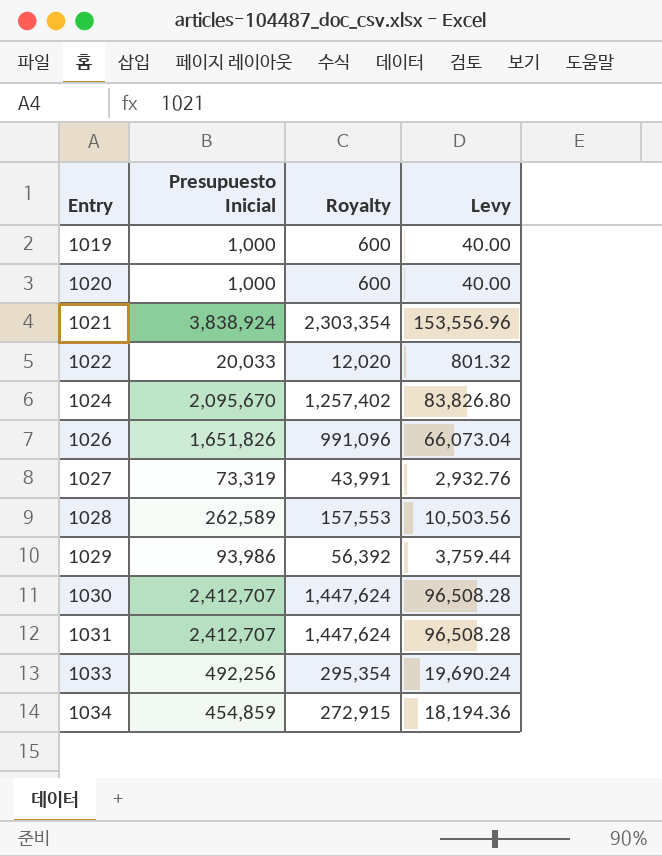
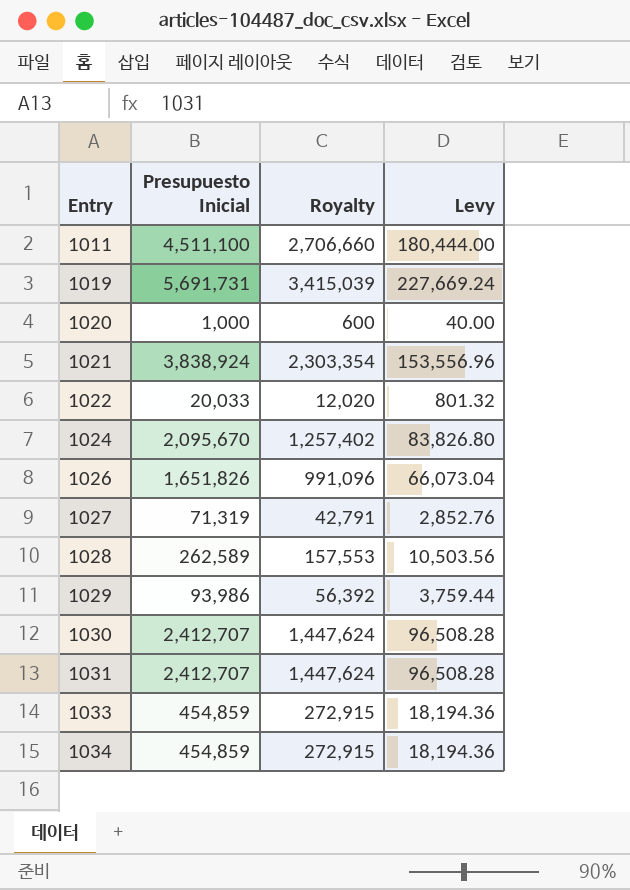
row 1011: none -> 4,511,100 | 2,706,660 | 180,444.00
1019 | Presupuesto Inicial: 1,000 -> 5,691,731
1019 | Royalty: 600 -> 3,415,039
1019 | Levy: 40.00 -> 227,669.24
1027 | Presupuesto Inicial: 73,319 -> 71,319
1027 | Royalty: 43,991 -> 42,791
1027 | Levy: 2,932.76 -> 2,852.76
1033 | Presupuesto Inicial: 492,256 -> 454,859
1033 | Royalty: 295,354 -> 272,915
1033 | Levy: 19,690.24 -> 18,194.36

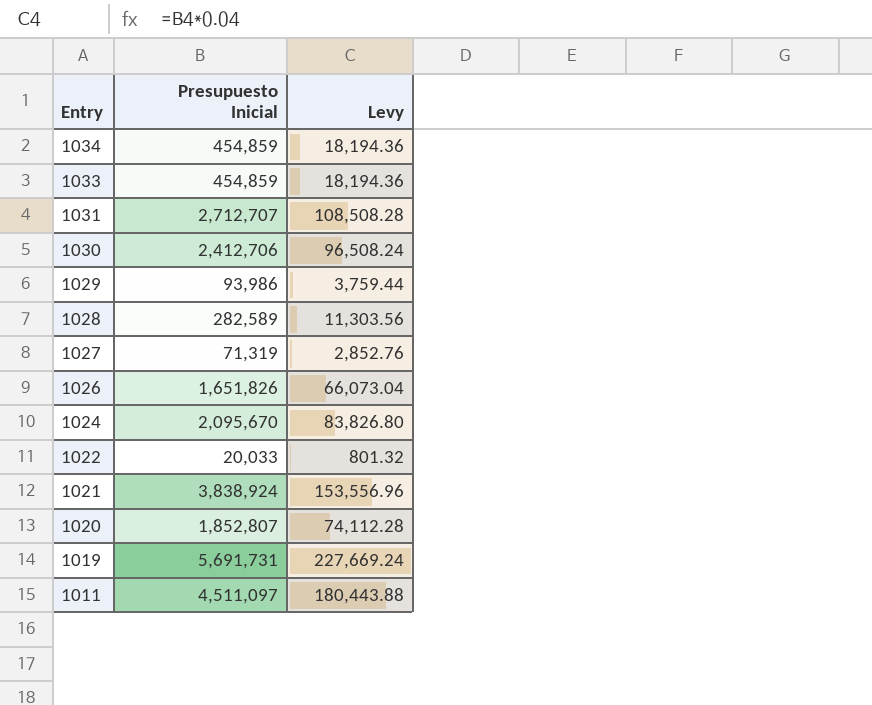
row order: Entry ascending -> Entry descending
column Royalty | formula: [Presupuesto Inicial] * 0.6 -> none
1031 | Presupuesto Inicial: 2,412,707 -> 2,712,707
1031 | Levy: 96,508.28 -> 108,508.28
1030 | Presupuesto Inicial: 2,412,707 -> 2,412,706
1030 | Levy: 96,508.28 -> 96,508.24
1028 | Presupuesto Inicial: 262,589 -> 282,589
1028 | Levy: 10,503.56 -> 11,303.56
1020 | Presupuesto Inicial: 1,000 -> 1,852,807
1020 | Levy: 40.00 -> 74,112.28
1011 | Presupuesto Inicial: 4,511,100 -> 4,511,097
1011 | Levy: 180,444.00 -> 180,443.88

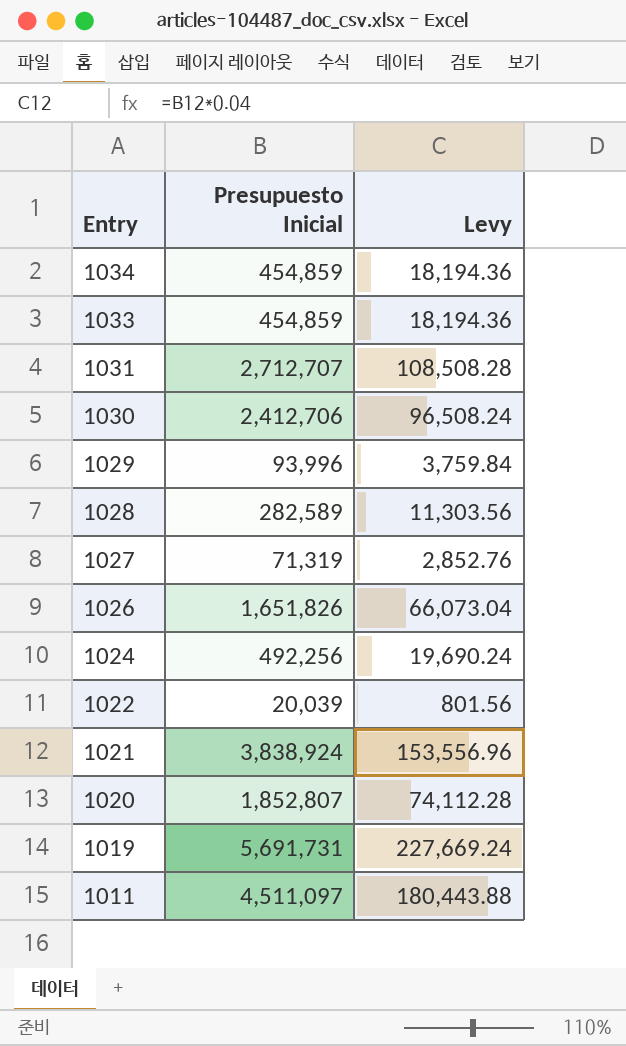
1029 | Presupuesto Inicial: 93,986 -> 93,996
1029 | Levy: 3,759.44 -> 3,759.84
1024 | Presupuesto Inicial: 2,095,670 -> 492,256
1024 | Levy: 83,826.80 -> 19,690.24
1022 | Presupuesto Inicial: 20,033 -> 20,039
1022 | Levy: 801.32 -> 801.56

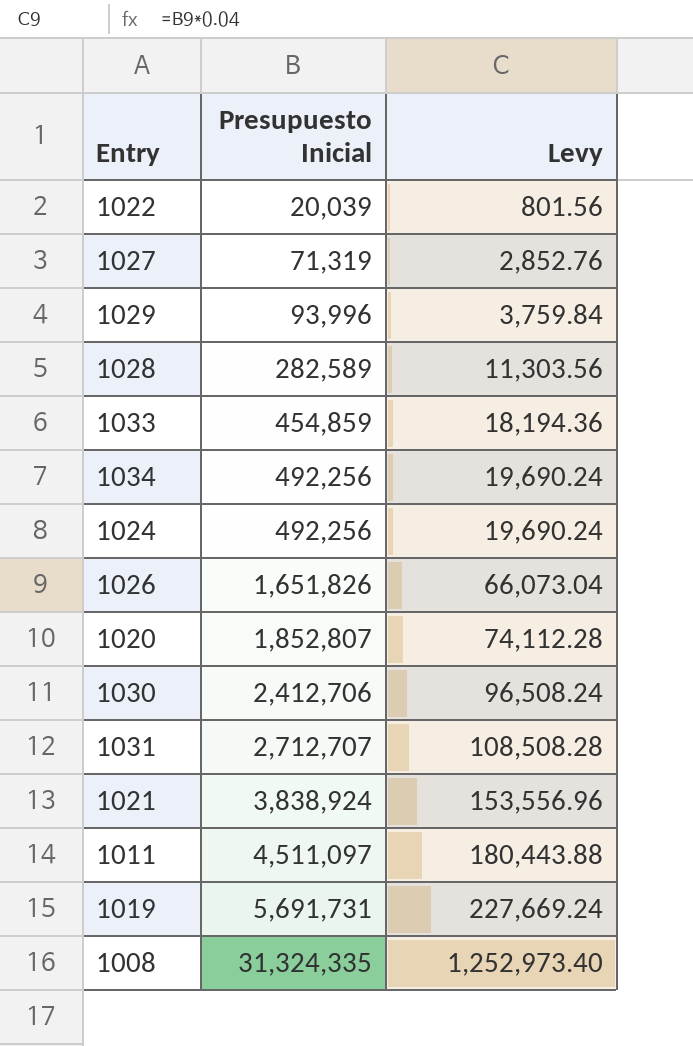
row order: Entry descending -> Presupuesto Inicial ascending
1034 | Presupuesto Inicial: 454,859 -> 492,256
1034 | Levy: 18,194.36 -> 19,690.24
row 1008: none -> 31,324,335 | 1,252,973.40

